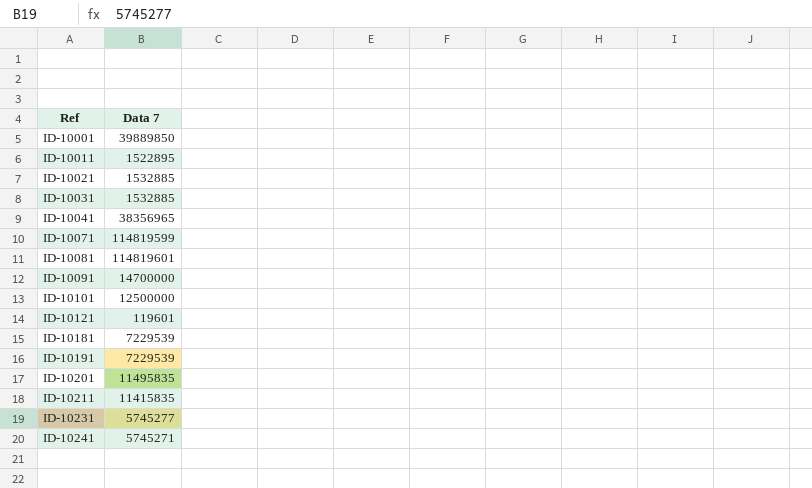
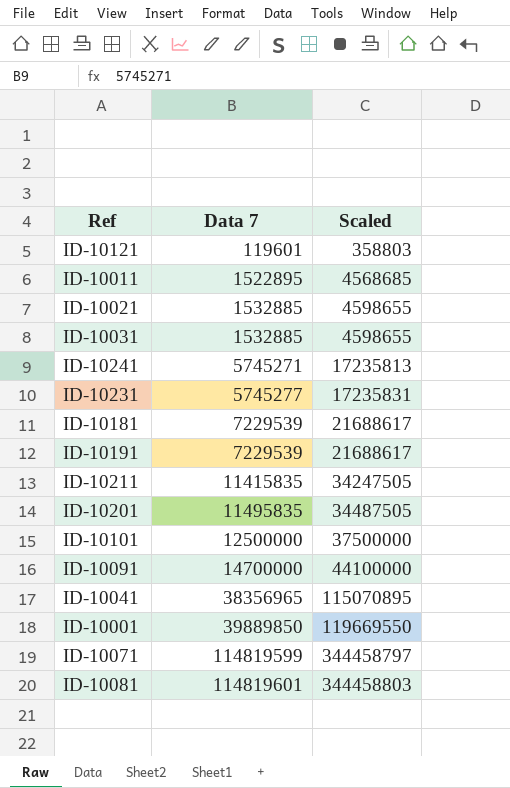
row order: Ref ascending -> Data 7 ascending
column Scaled | formula: none -> [Data 7] * 3

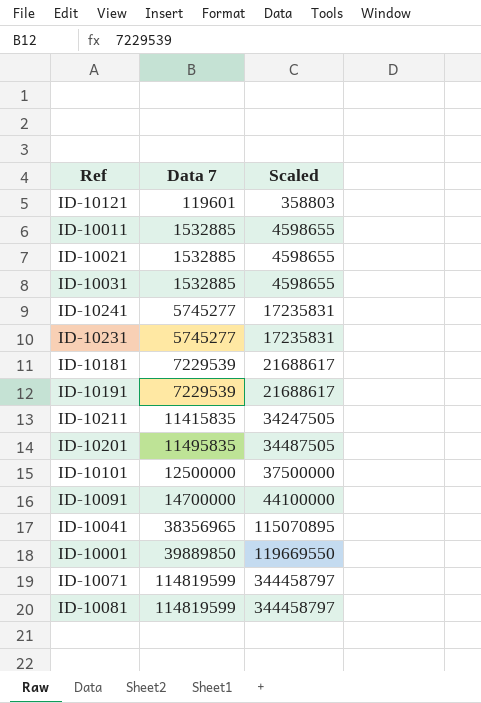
ID-10011 | Data 7: 1522895 -> 1532885
ID-10011 | Scaled: 4568685 -> 4598655
ID-10241 | Data 7: 5745271 -> 5745277
ID-10241 | Scaled: 17235813 -> 17235831
ID-10081 | Data 7: 114819601 -> 114819599
ID-10081 | Scaled: 344458803 -> 344458797

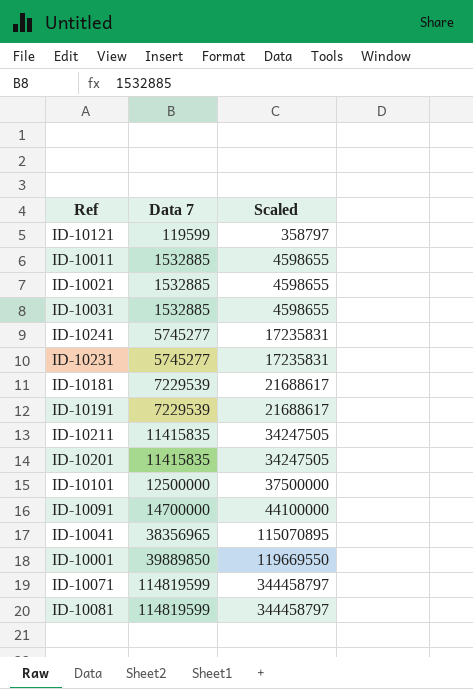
ID-10121 | Data 7: 119601 -> 119599
ID-10121 | Scaled: 358803 -> 358797
ID-10201 | Data 7: 11495835 -> 11415835
ID-10201 | Scaled: 34487505 -> 34247505

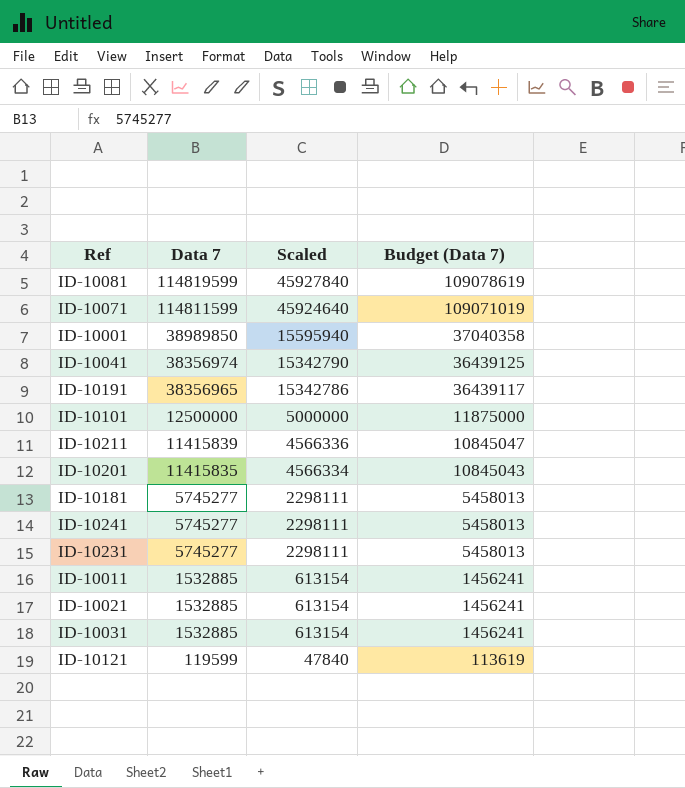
row order: Data 7 ascending -> Data 7 descending
column Scaled | formula: [Data 7] * 3 -> [Data 7] * 0.4
column Budget (Data 7) | formula: none -> [Data 7] * 0.95
row ID-10091: 14700000 | 44100000 -> none
ID-10071 | Data 7: 114819599 -> 114811599
ID-10001 | Data 7: 39889850 -> 38989850
ID-10041 | Data 7: 38356965 -> 38356974
ID-10191 | Data 7: 7229539 -> 38356965
ID-10211 | Data 7: 11415835 -> 11415839
ID-10181 | Data 7: 7229539 -> 5745277

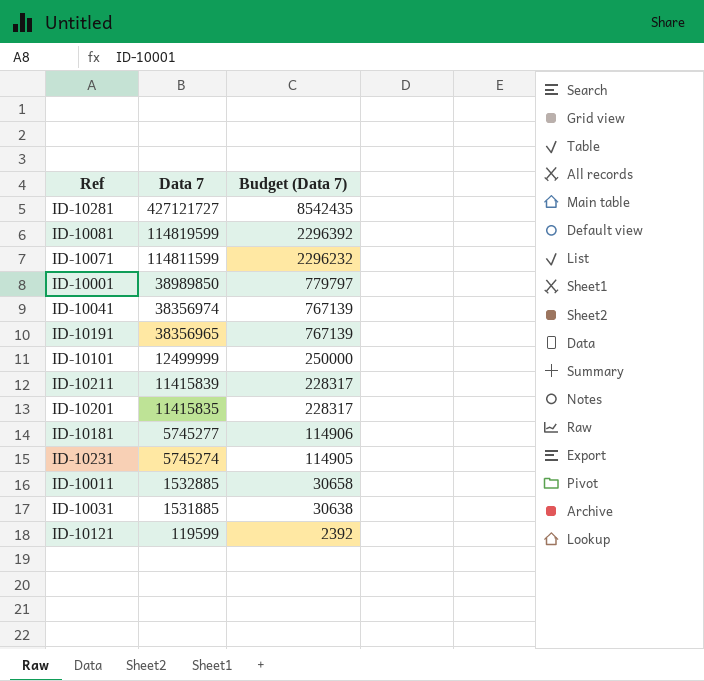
column Scaled | formula: [Data 7] * 0.4 -> none
column Budget (Data 7) | formula: [Data 7] * 0.95 -> [Data 7] * 0.02
row ID-10241: 5745277 | 2298111 | 5458013 -> none
row ID-10021: 1532885 | 613154 | 1456241 -> none
row ID-10281: none -> 427121727 | 8542435
ID-10101 | Data 7: 12500000 -> 12499999
ID-10231 | Data 7: 5745277 -> 5745274
ID-10031 | Data 7: 1532885 -> 1531885

